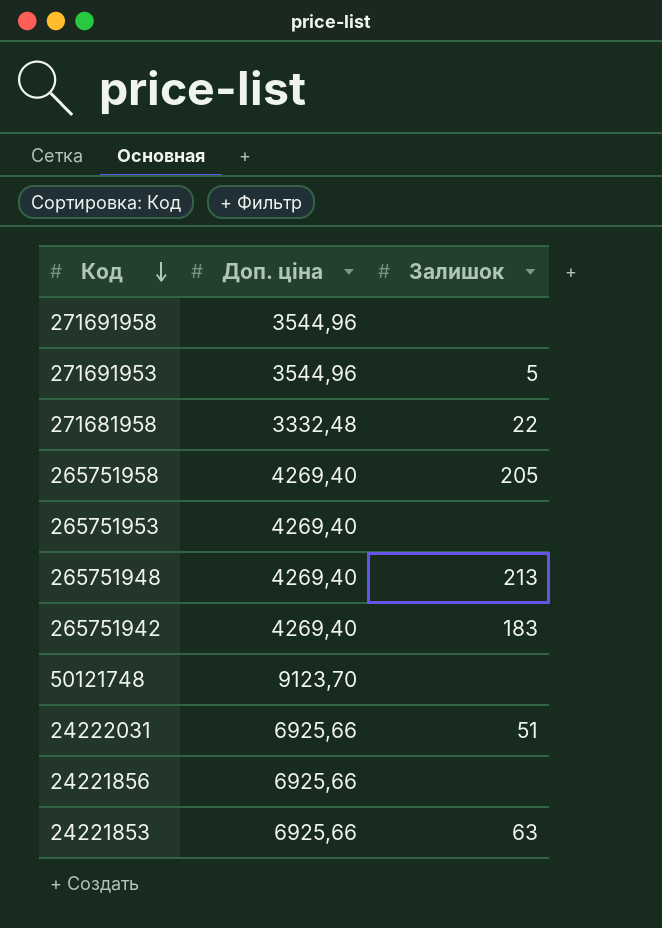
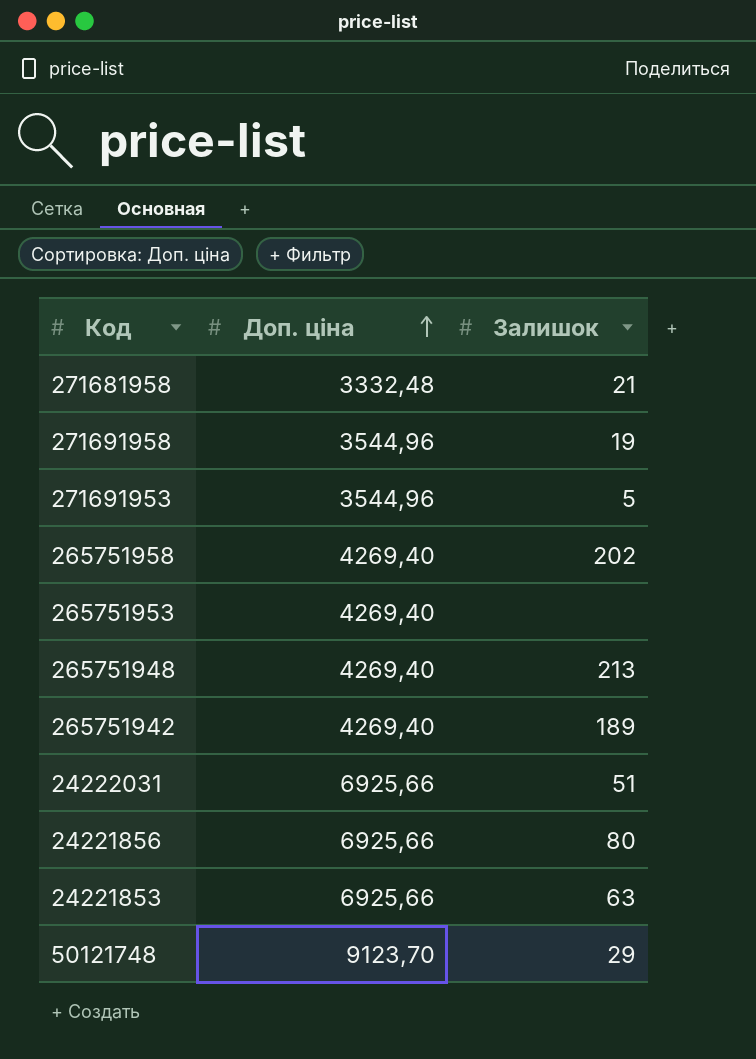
row order: Код descending -> Доп. ціна ascending
271681958 | Залишок: 22 -> 21
271691958 | Залишок: none -> 19
265751958 | Залишок: 205 -> 202
265751942 | Залишок: 183 -> 189
24221856 | Залишок: none -> 80
50121748 | Залишок: none -> 29

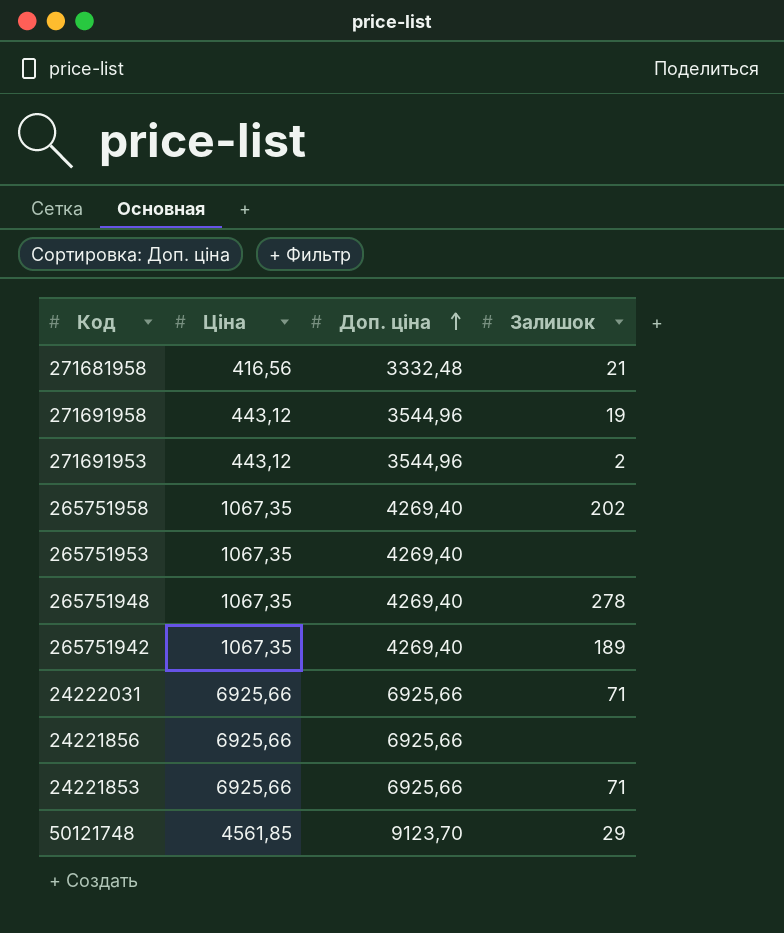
column Ціна | position: none -> 2
271691953 | Залишок: 5 -> 2
265751948 | Залишок: 213 -> 278
24222031 | Залишок: 51 -> 71
24221856 | Залишок: 80 -> none
24221853 | Залишок: 63 -> 71

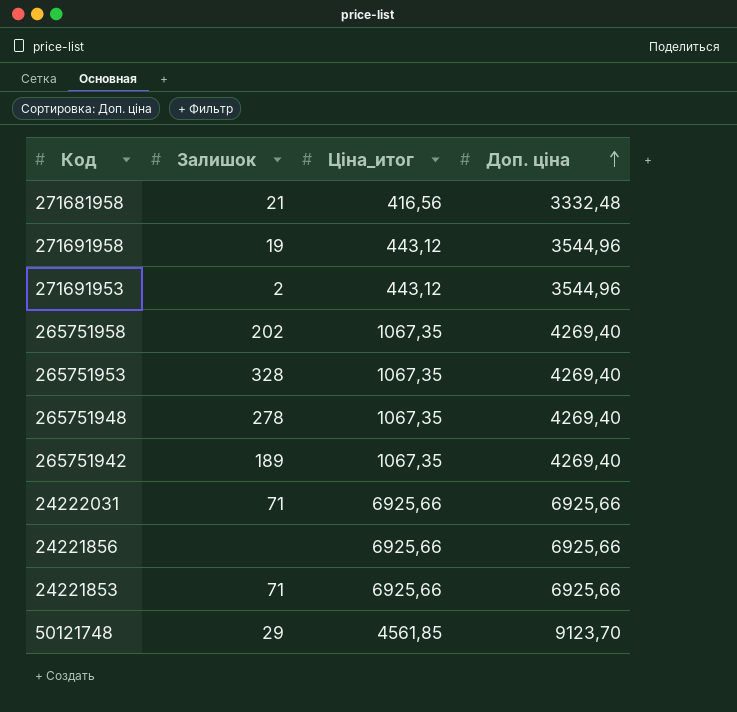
column Залишок | position: 4 -> 2
column name: Ціна -> Ціна_итог
265751953 | Залишок: none -> 328

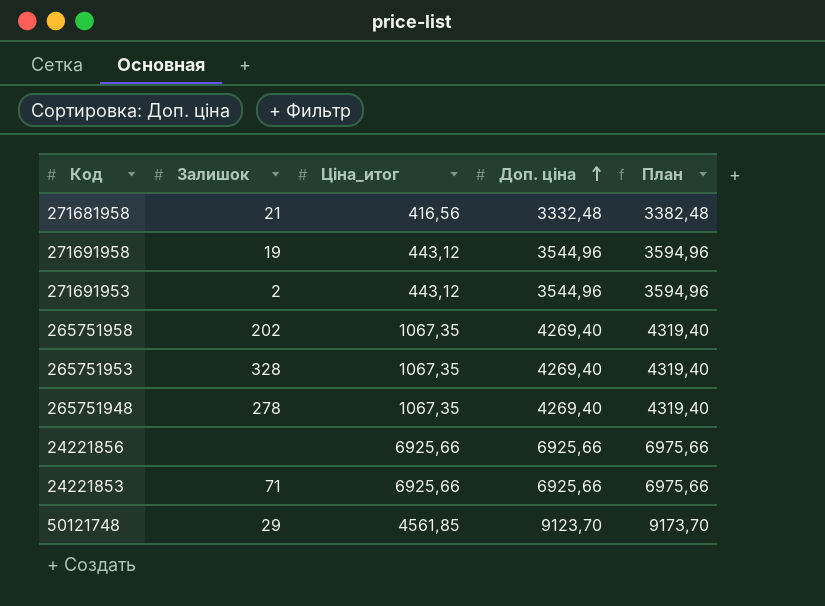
column План | formula: none -> [Доп. ціна] + 50
row 265751942: 189 | 1067,35 | 4269,40 -> none
row 24222031: 71 | 6925,66 | 6925,66 -> none

